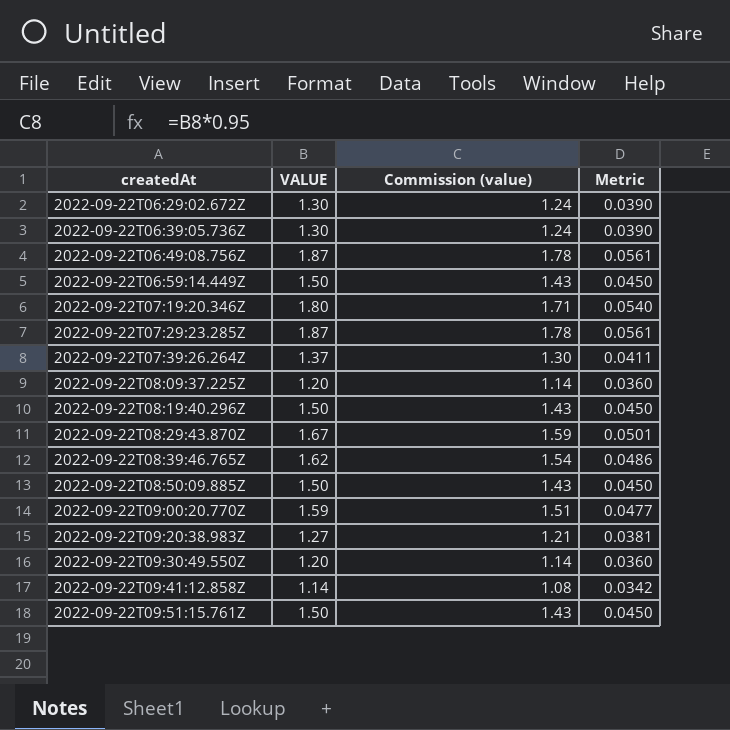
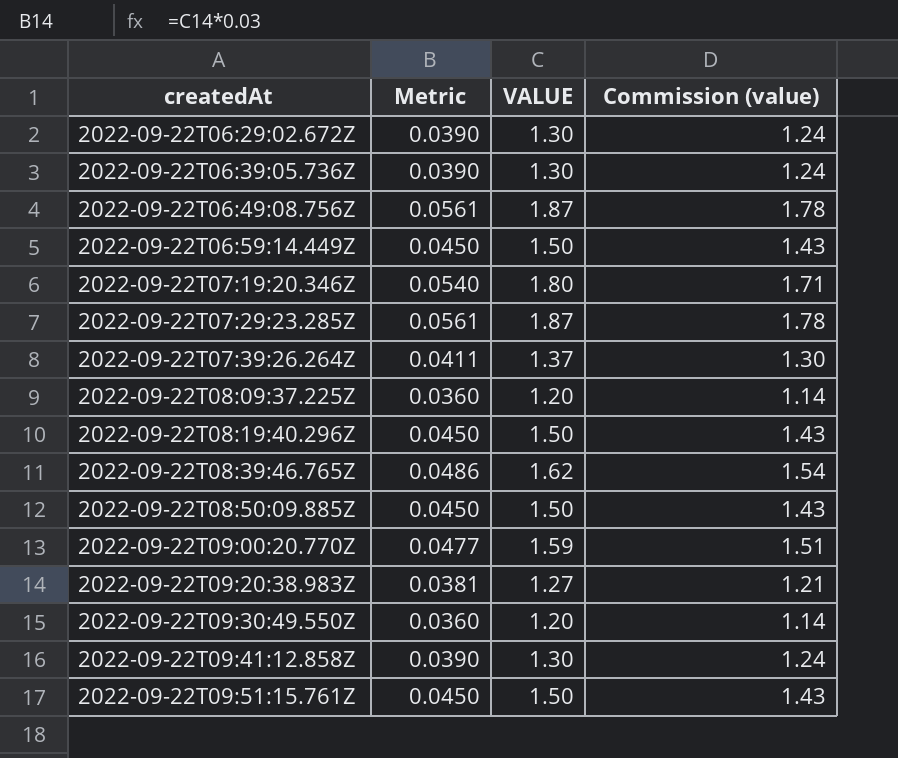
column Metric | position: 4 -> 2
row 2022-09-22T08:29:43.870Z: 1.67 | 1.59 | 0.0501 -> none
2022-09-22T09:41:12.858Z | Metric: 0.0342 -> 0.0390
2022-09-22T09:41:12.858Z | VALUE: 1.14 -> 1.30
2022-09-22T09:41:12.858Z | Commission (value): 1.08 -> 1.24

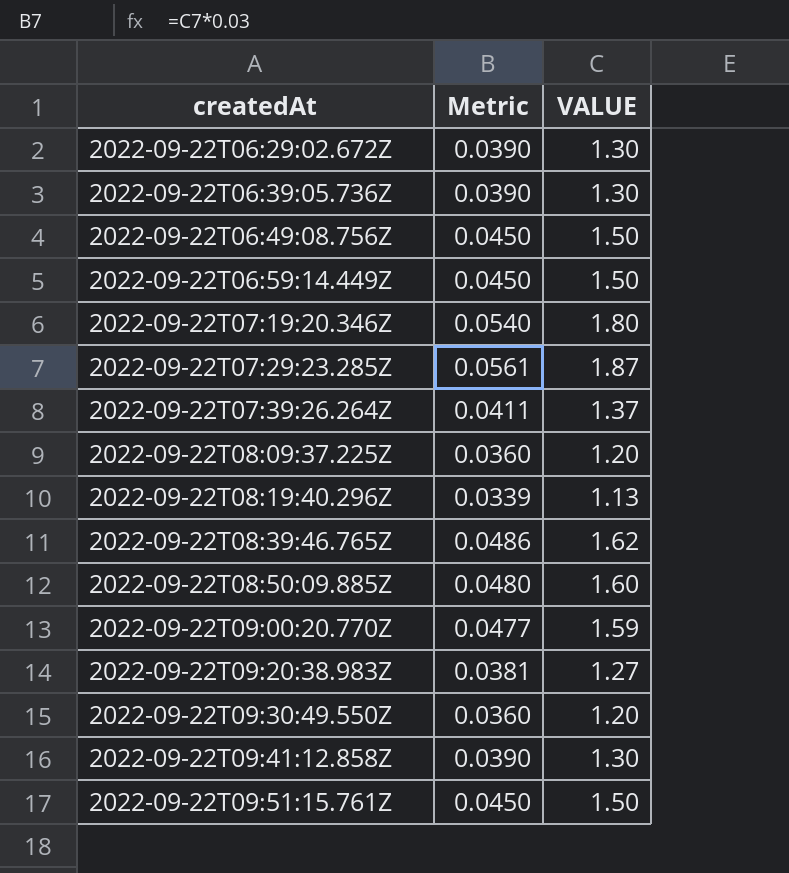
column Commission (value) | formula: [VALUE] * 0.95 -> none
2022-09-22T06:49:08.756Z | Metric: 0.0561 -> 0.0450
2022-09-22T06:49:08.756Z | VALUE: 1.87 -> 1.50
2022-09-22T08:19:40.296Z | Metric: 0.0450 -> 0.0339
2022-09-22T08:19:40.296Z | VALUE: 1.50 -> 1.13
2022-09-22T08:50:09.885Z | Metric: 0.0450 -> 0.0480
2022-09-22T08:50:09.885Z | VALUE: 1.50 -> 1.60

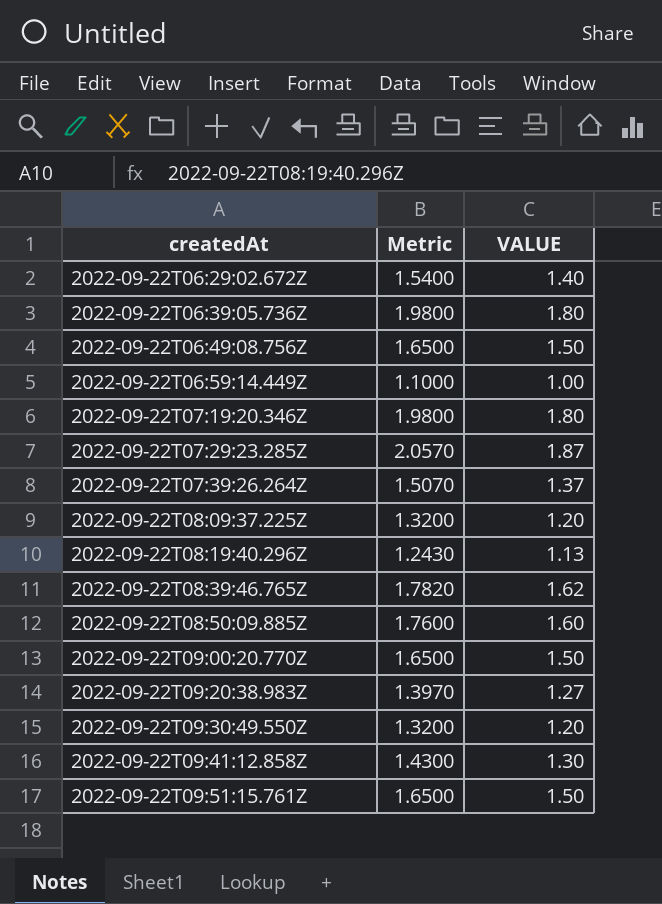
column Metric | formula: [VALUE] * 0.03 -> [VALUE] * 1.1
2022-09-22T06:29:02.672Z | VALUE: 1.30 -> 1.40
2022-09-22T06:39:05.736Z | VALUE: 1.30 -> 1.80
2022-09-22T06:59:14.449Z | VALUE: 1.50 -> 1.00
2022-09-22T09:00:20.770Z | VALUE: 1.59 -> 1.50

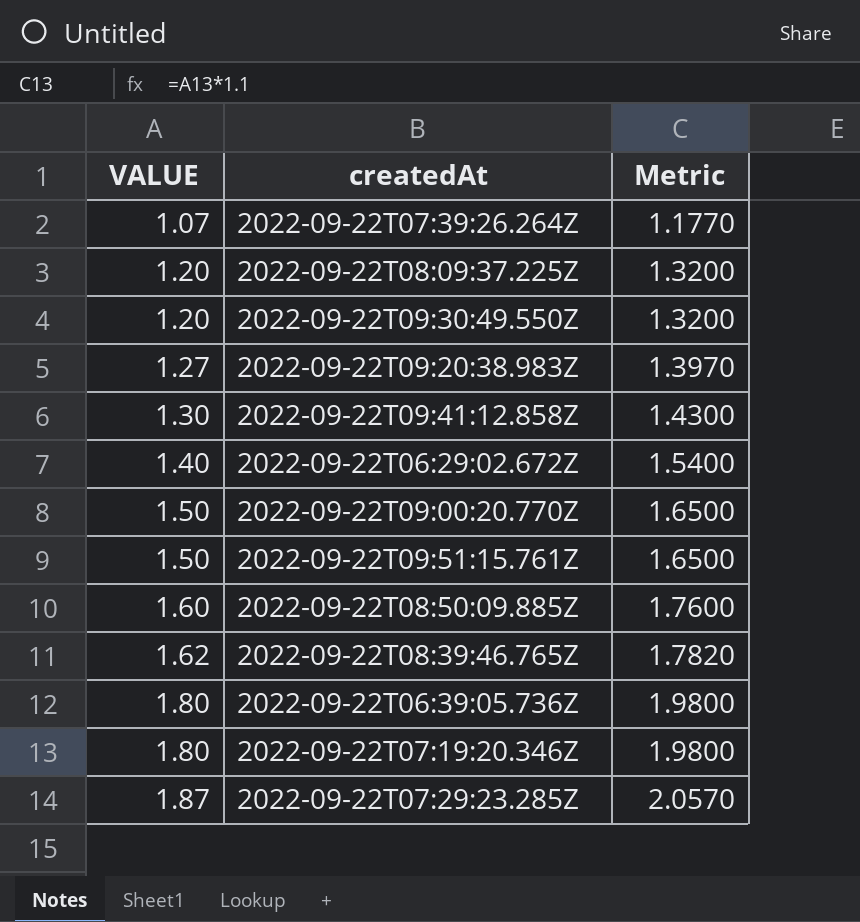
row order: createdAt ascending -> VALUE ascending
column VALUE | position: 3 -> 1
row 2022-09-22T06:49:08.756Z: 1.6500 | 1.50 -> none
row 2022-09-22T06:59:14.449Z: 1.1000 | 1.00 -> none
row 2022-09-22T08:19:40.296Z: 1.2430 | 1.13 -> none
2022-09-22T07:39:26.264Z | VALUE: 1.37 -> 1.07
2022-09-22T07:39:26.264Z | Metric: 1.5070 -> 1.1770

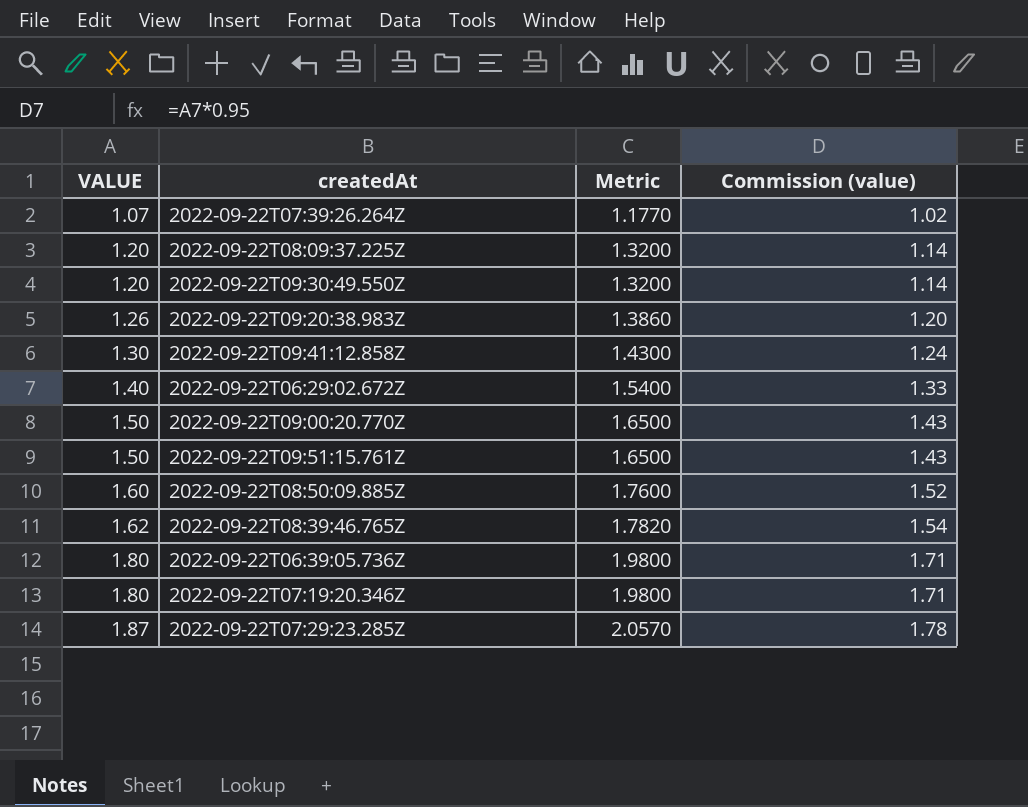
column Commission (value) | formula: none -> [VALUE] * 0.95
2022-09-22T09:20:38.983Z | VALUE: 1.27 -> 1.26
2022-09-22T09:20:38.983Z | Metric: 1.3970 -> 1.3860

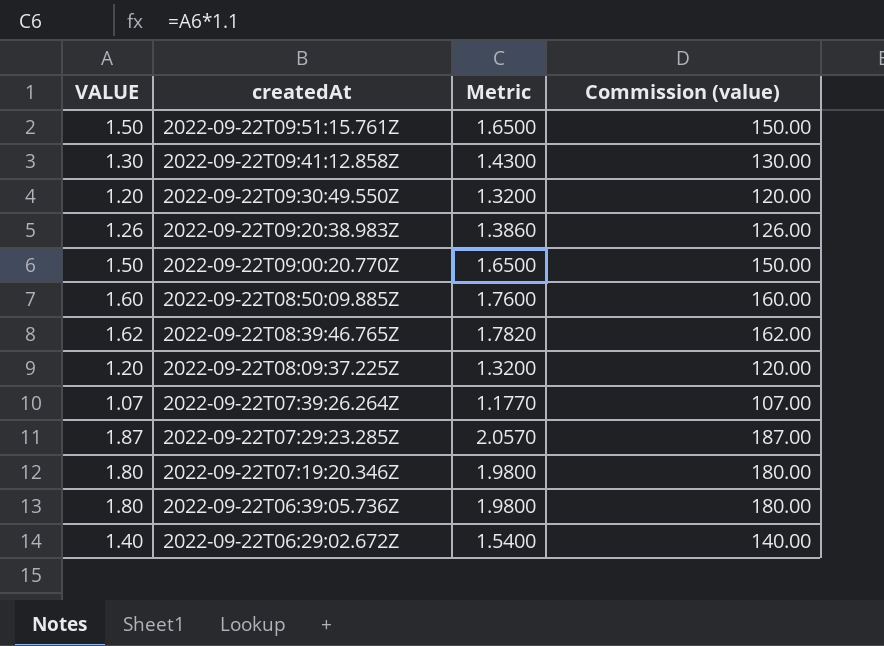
row order: VALUE ascending -> createdAt descending
column Commission (value) | formula: [VALUE] * 0.95 -> [VALUE] * 100

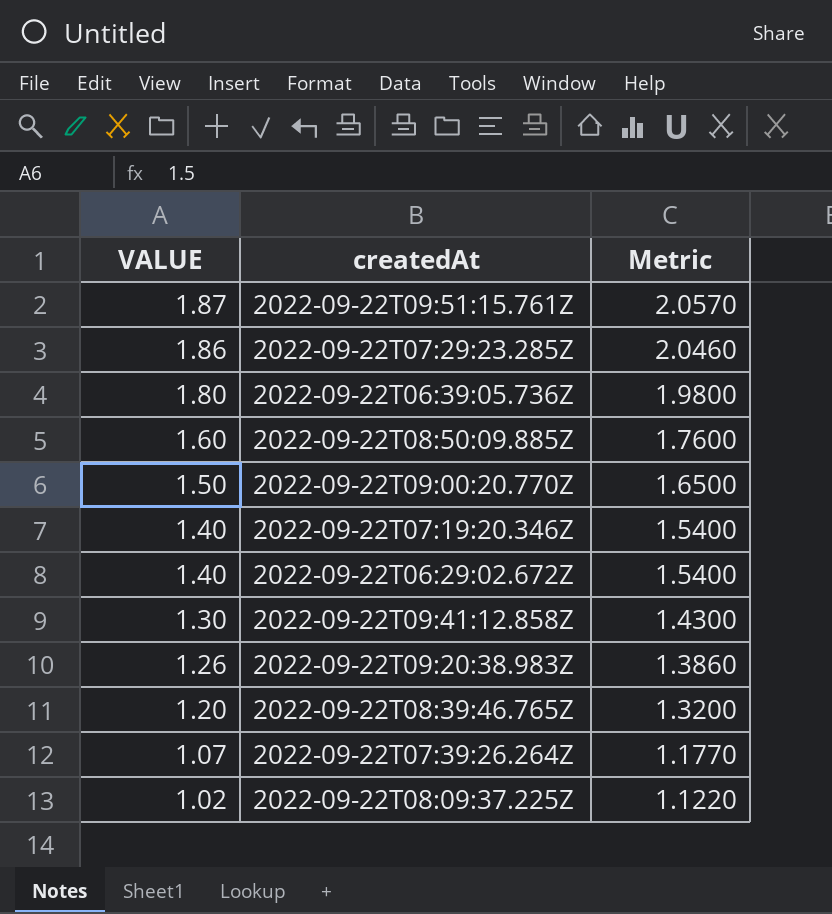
row order: createdAt descending -> VALUE descending
column Commission (value) | formula: [VALUE] * 100 -> none
row 2022-09-22T09:30:49.550Z: 1.20 | 1.3200 | 120.00 -> none
2022-09-22T09:51:15.761Z | VALUE: 1.50 -> 1.87
2022-09-22T09:51:15.761Z | Metric: 1.6500 -> 2.0570
2022-09-22T07:29:23.285Z | VALUE: 1.87 -> 1.86
2022-09-22T07:29:23.285Z | Metric: 2.0570 -> 2.0460
2022-09-22T07:19:20.346Z | VALUE: 1.80 -> 1.40
2022-09-22T07:19:20.346Z | Metric: 1.9800 -> 1.5400
2022-09-22T08:39:46.765Z | VALUE: 1.62 -> 1.20
2022-09-22T08:39:46.765Z | Metric: 1.7820 -> 1.3200
2022-09-22T08:09:37.225Z | VALUE: 1.20 -> 1.02
2022-09-22T08:09:37.225Z | Metric: 1.3200 -> 1.1220

